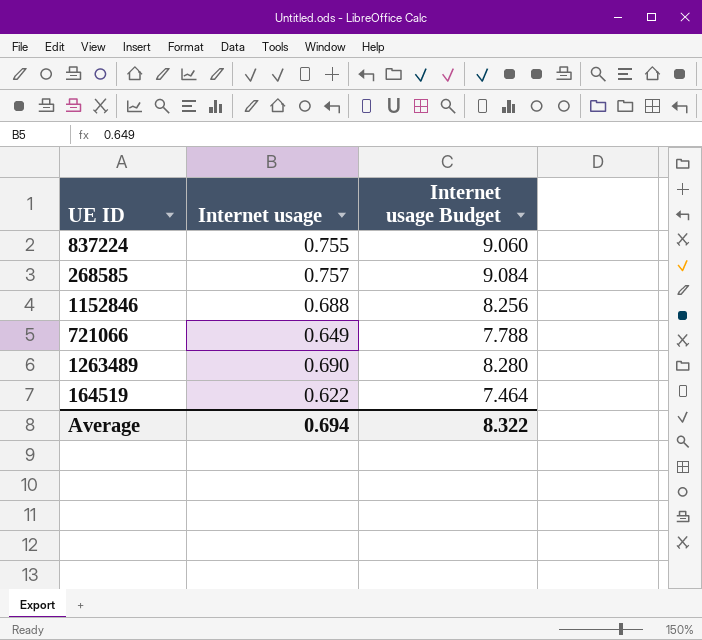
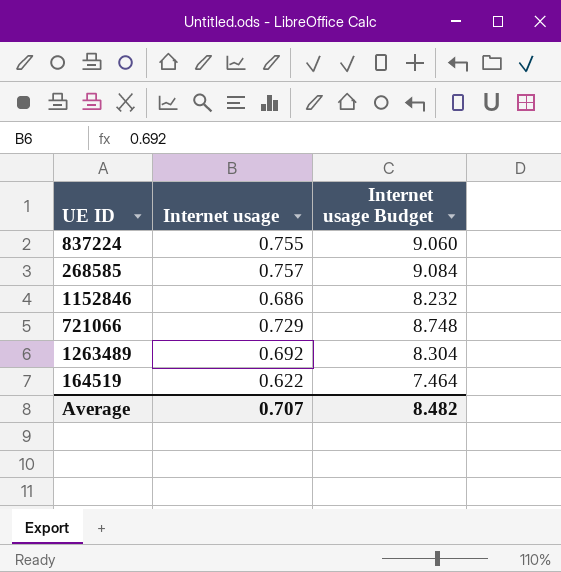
1152846 | Internet usage: 0.688 -> 0.686
1152846 | Internet usage Budget: 8.256 -> 8.232
721066 | Internet usage: 0.649 -> 0.729
721066 | Internet usage Budget: 7.788 -> 8.748
1263489 | Internet usage: 0.690 -> 0.692
1263489 | Internet usage Budget: 8.280 -> 8.304
Average | Internet usage: 0.694 -> 0.707
Average | Internet usage Budget: 8.322 -> 8.482

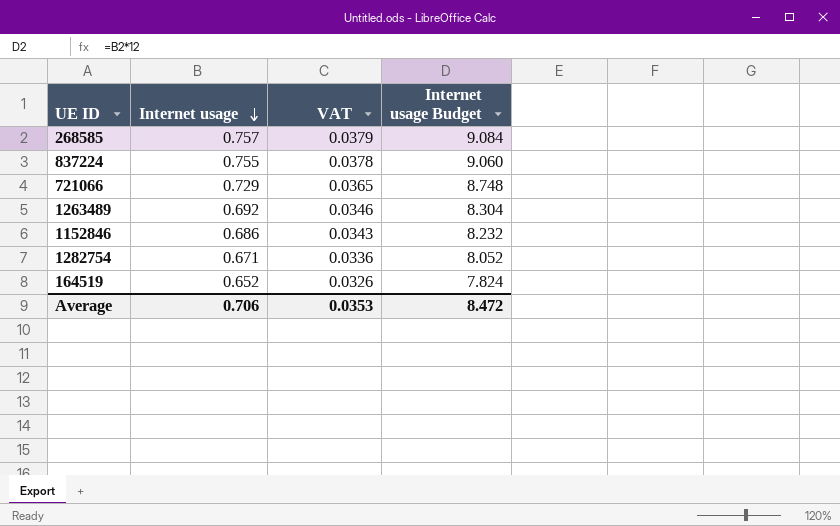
row order: none -> Internet usage descending
column VAT | formula: none -> [Internet usage] * 0.05
row 1282754: none -> 0.671 | 0.0336 | 8.052
164519 | Internet usage: 0.622 -> 0.652
164519 | Internet usage Budget: 7.464 -> 7.824
Average | Internet usage: 0.707 -> 0.706
Average | Internet usage Budget: 8.482 -> 8.472

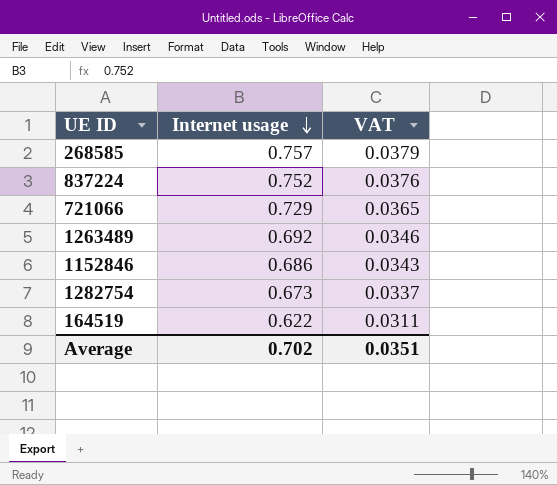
column Internet usage Budget | formula: [Internet usage] * 12 -> none
837224 | Internet usage: 0.755 -> 0.752
837224 | VAT: 0.0378 -> 0.0376
1282754 | Internet usage: 0.671 -> 0.673
1282754 | VAT: 0.0336 -> 0.0337
164519 | Internet usage: 0.652 -> 0.622
164519 | VAT: 0.0326 -> 0.0311
Average | Internet usage: 0.706 -> 0.702
Average | VAT: 0.0353 -> 0.0351

